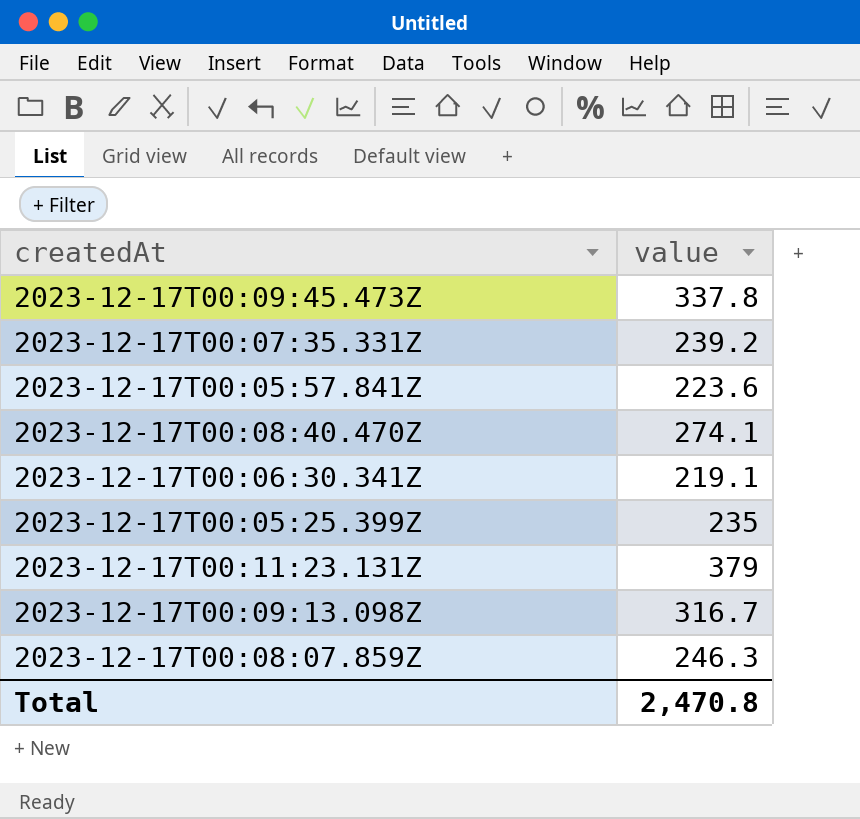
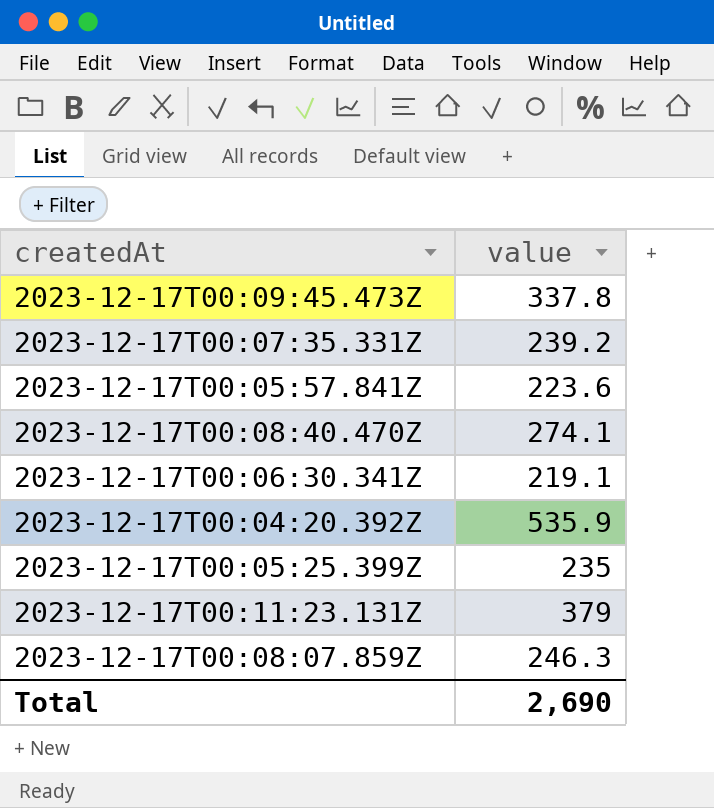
row 2023-12-17T00:09:13.098Z: 316.7 -> none
row 2023-12-17T00:04:20.392Z: none -> 535.9
Total | value: 2,470.8 -> 2,690

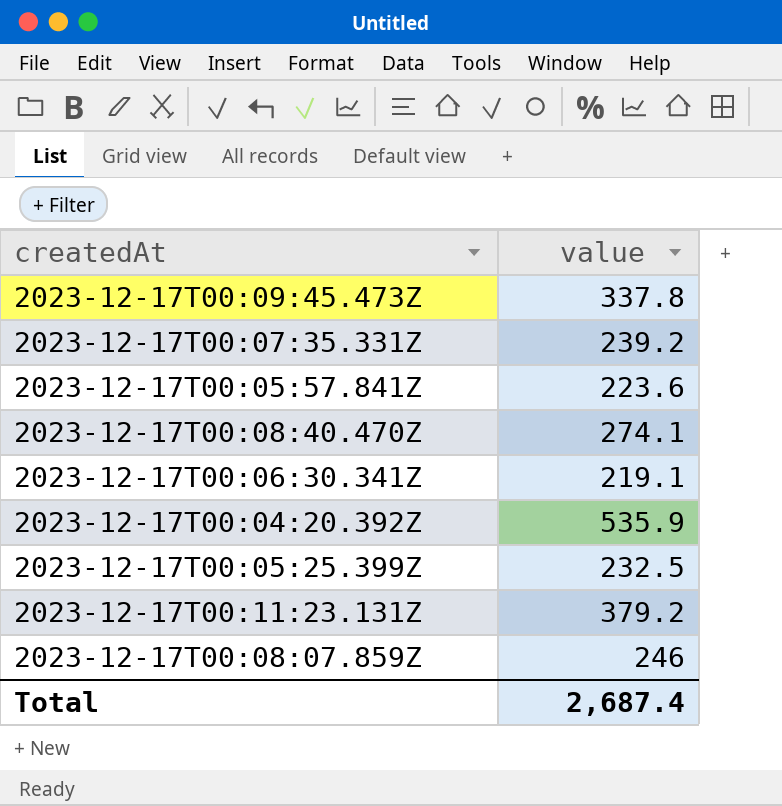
2023-12-17T00:05:25.399Z | value: 235 -> 232.5
2023-12-17T00:11:23.131Z | value: 379 -> 379.2
2023-12-17T00:08:07.859Z | value: 246.3 -> 246
Total | value: 2,690 -> 2,687.4

